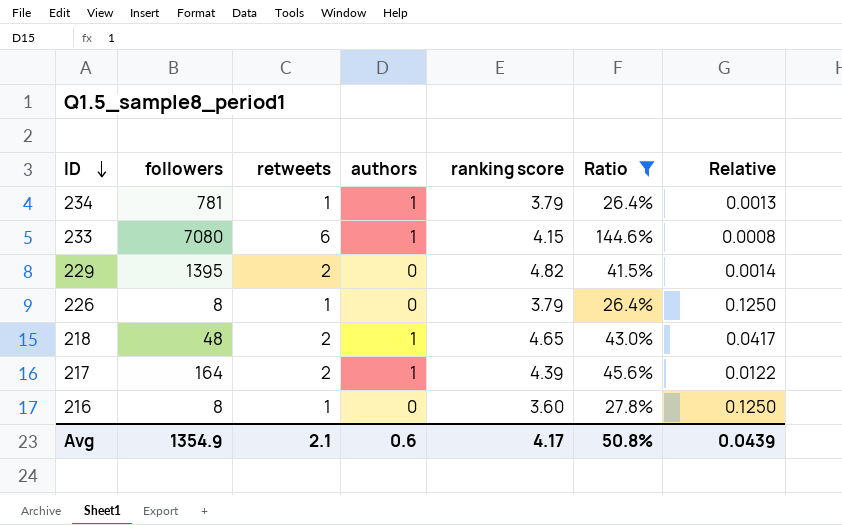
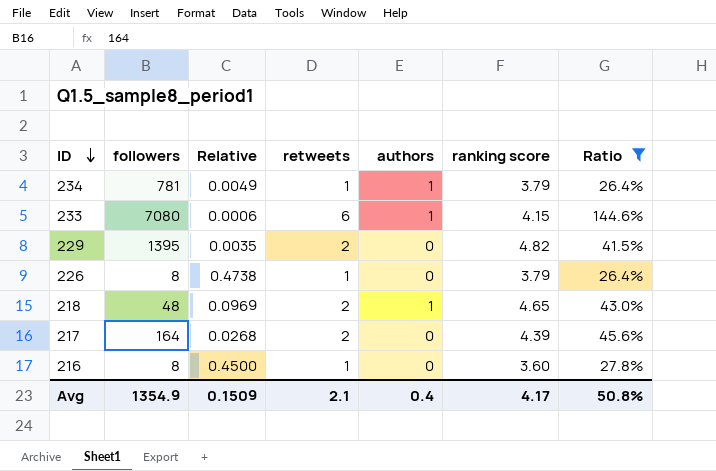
column Relative | formula: [retweets] / [followers] -> [ranking score] / [followers]
column Relative | position: 7 -> 3
217 | authors: 1 -> 0
Avg | Relative: 0.0439 -> 0.1509
Avg | authors: 0.6 -> 0.4

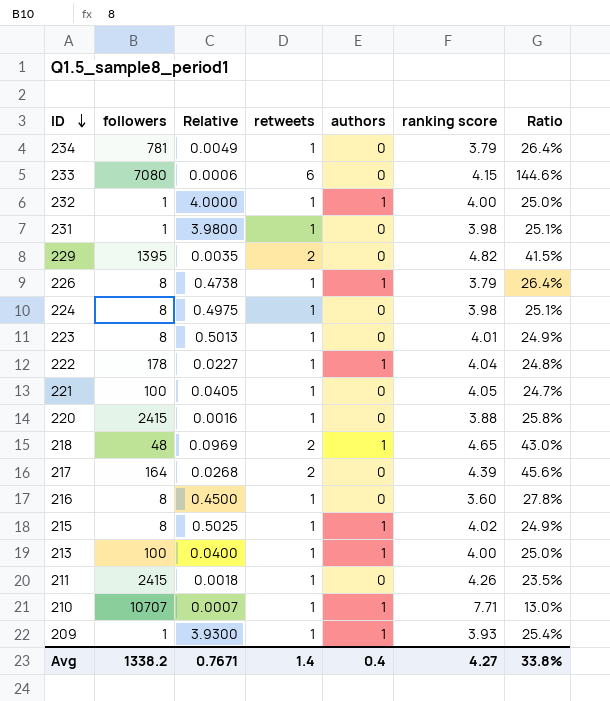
filter: Ratio >= 26.4% -> none
234 | authors: 1 -> 0
233 | authors: 1 -> 0
226 | authors: 0 -> 1
Avg | followers: 1354.9 -> 1338.2
Avg | Relative: 0.1509 -> 0.7671
Avg | retweets: 2.1 -> 1.4
Avg | ranking score: 4.17 -> 4.27
Avg | Ratio: 50.8% -> 33.8%

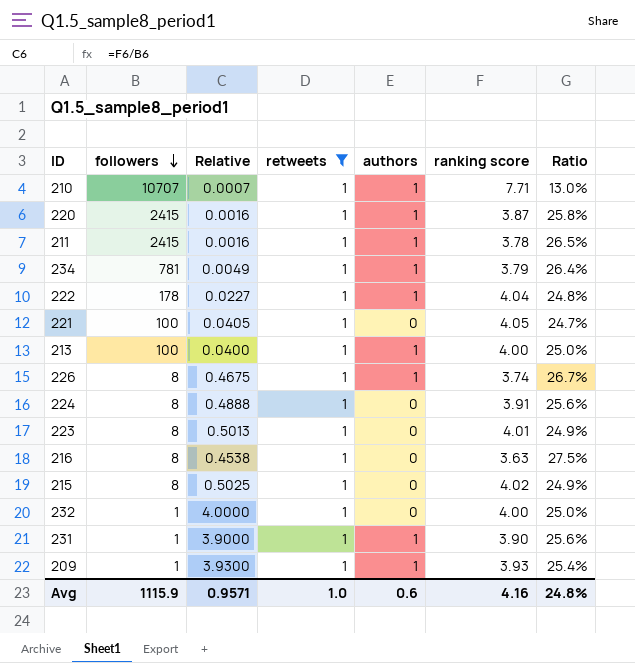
filter: none -> retweets = 1
row order: ID descending -> followers descending
220 | authors: 0 -> 1
220 | ranking score: 3.88 -> 3.87
211 | Relative: 0.0018 -> 0.0016
211 | authors: 0 -> 1
211 | ranking score: 4.26 -> 3.78
211 | Ratio: 23.5% -> 26.5%
234 | authors: 0 -> 1
226 | Relative: 0.4738 -> 0.4675
226 | ranking score: 3.79 -> 3.74
226 | Ratio: 26.4% -> 26.7%
224 | Relative: 0.4975 -> 0.4888
224 | ranking score: 3.98 -> 3.91
224 | Ratio: 25.1% -> 25.6%
216 | Relative: 0.4500 -> 0.4538
216 | ranking score: 3.60 -> 3.63
216 | Ratio: 27.8% -> 27.5%
215 | authors: 1 -> 0
232 | authors: 1 -> 0
231 | Relative: 3.9800 -> 3.9000
231 | authors: 0 -> 1
231 | ranking score: 3.98 -> 3.90
231 | Ratio: 25.1% -> 25.6%
Avg | followers: 1338.2 -> 1115.9
Avg | Relative: 0.7671 -> 0.9571
Avg | retweets: 1.4 -> 1.0
Avg | authors: 0.4 -> 0.6
Avg | ranking score: 4.27 -> 4.16
Avg | Ratio: 33.8% -> 24.8%

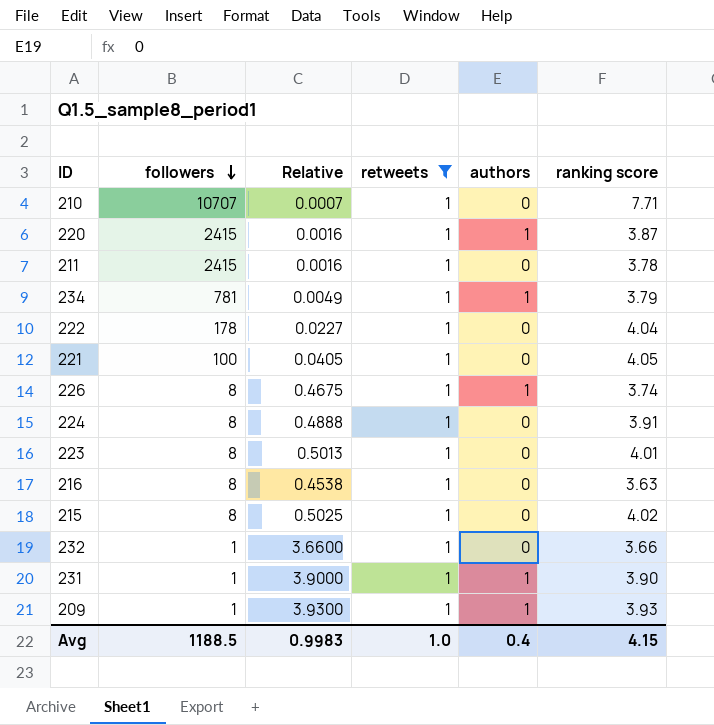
column Ratio | formula: [retweets] / [ranking score] -> none
row 213: 100 | 0.0400 | 1 | 1 | 4.00 | 25.0% -> none
210 | authors: 1 -> 0
211 | authors: 1 -> 0
222 | authors: 1 -> 0
232 | Relative: 4.0000 -> 3.6600
232 | ranking score: 4.00 -> 3.66
Avg | followers: 1115.9 -> 1188.5
Avg | Relative: 0.9571 -> 0.9983
Avg | authors: 0.6 -> 0.4
Avg | ranking score: 4.16 -> 4.15

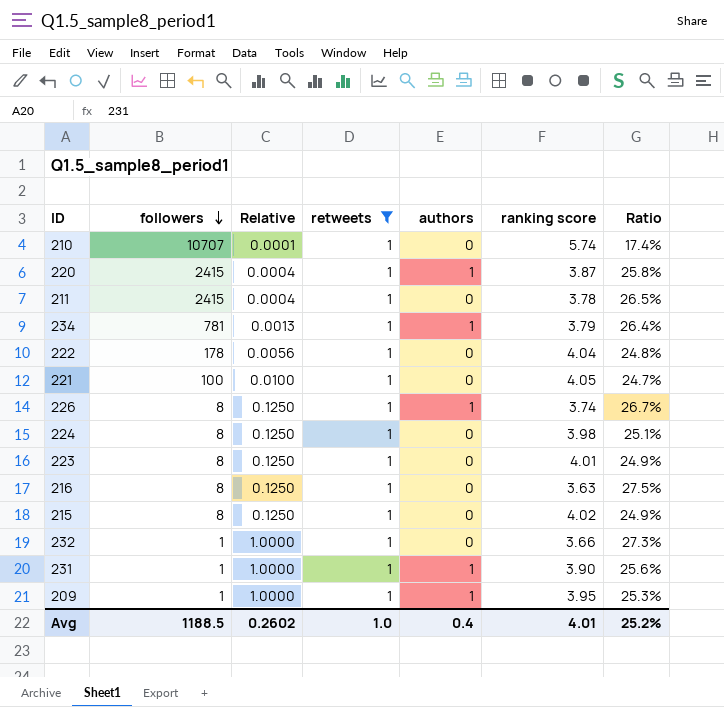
column Relative | formula: [ranking score] / [followers] -> [retweets] / [followers]
column Ratio | formula: none -> [retweets] / [ranking score]
210 | ranking score: 7.71 -> 5.74
224 | ranking score: 3.91 -> 3.98
209 | ranking score: 3.93 -> 3.95
Avg | Relative: 0.9983 -> 0.2602
Avg | ranking score: 4.15 -> 4.01

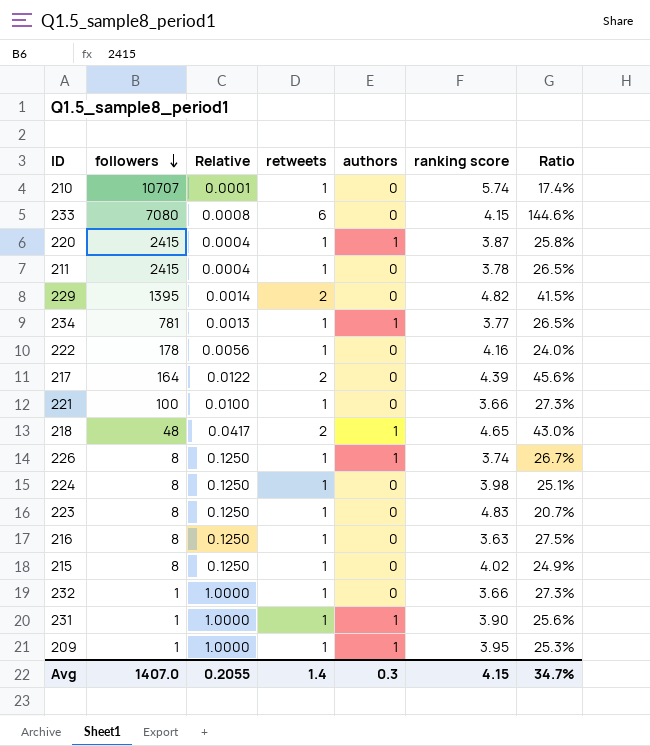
filter: retweets = 1 -> none
234 | ranking score: 3.79 -> 3.77
234 | Ratio: 26.4% -> 26.5%
222 | ranking score: 4.04 -> 4.16
222 | Ratio: 24.8% -> 24.0%
221 | ranking score: 4.05 -> 3.66
221 | Ratio: 24.7% -> 27.3%
223 | ranking score: 4.01 -> 4.83
223 | Ratio: 24.9% -> 20.7%
Avg | followers: 1188.5 -> 1407.0
Avg | Relative: 0.2602 -> 0.2055
Avg | retweets: 1.0 -> 1.4
Avg | authors: 0.4 -> 0.3
Avg | ranking score: 4.01 -> 4.15
Avg | Ratio: 25.2% -> 34.7%

